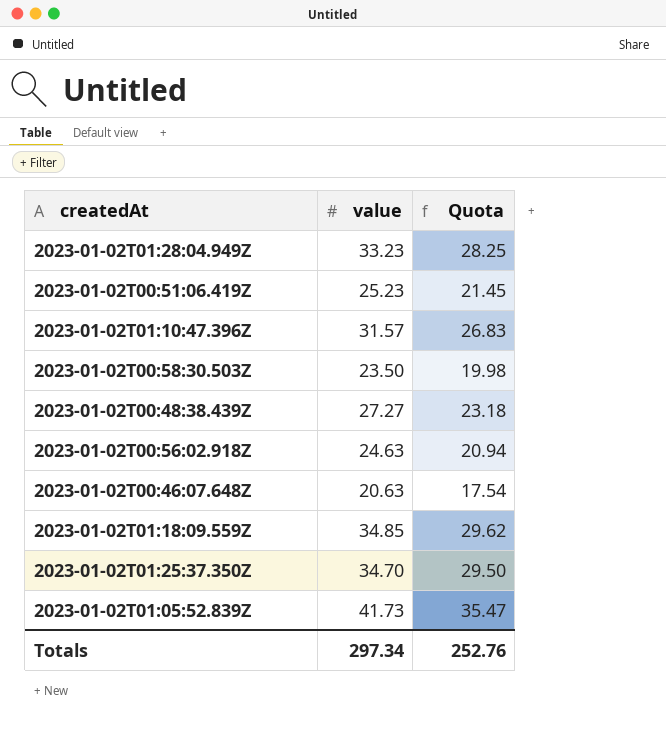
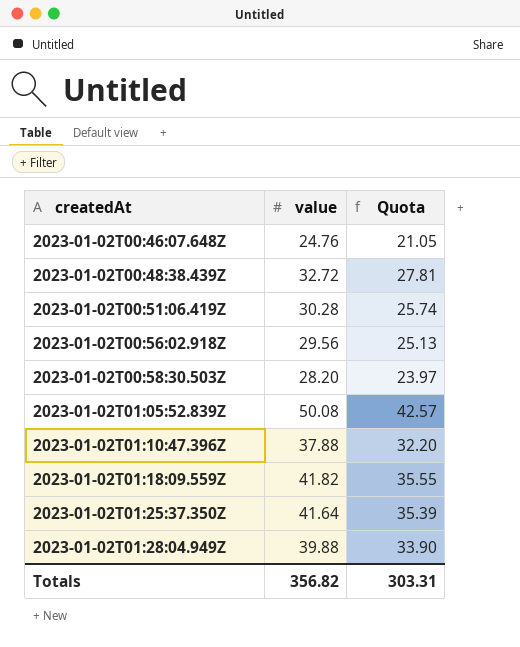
row order: none -> createdAt ascending
2023-01-02T00:46:07.648Z | value: 20.63 -> 24.76
2023-01-02T00:46:07.648Z | Quota: 17.54 -> 21.05
2023-01-02T00:48:38.439Z | value: 27.27 -> 32.72
2023-01-02T00:48:38.439Z | Quota: 23.18 -> 27.81
2023-01-02T00:51:06.419Z | value: 25.23 -> 30.28
2023-01-02T00:51:06.419Z | Quota: 21.45 -> 25.74
2023-01-02T00:56:02.918Z | value: 24.63 -> 29.56
2023-01-02T00:56:02.918Z | Quota: 20.94 -> 25.13
2023-01-02T00:58:30.503Z | value: 23.50 -> 28.20
2023-01-02T00:58:30.503Z | Quota: 19.98 -> 23.97
2023-01-02T01:05:52.839Z | value: 41.73 -> 50.08
2023-01-02T01:05:52.839Z | Quota: 35.47 -> 42.57
2023-01-02T01:10:47.396Z | value: 31.57 -> 37.88
2023-01-02T01:10:47.396Z | Quota: 26.83 -> 32.20
2023-01-02T01:18:09.559Z | value: 34.85 -> 41.82
2023-01-02T01:18:09.559Z | Quota: 29.62 -> 35.55
2023-01-02T01:25:37.350Z | value: 34.70 -> 41.64
2023-01-02T01:25:37.350Z | Quota: 29.50 -> 35.39
2023-01-02T01:28:04.949Z | value: 33.23 -> 39.88
2023-01-02T01:28:04.949Z | Quota: 28.25 -> 33.90
Totals | value: 297.34 -> 356.82
Totals | Quota: 252.76 -> 303.31

